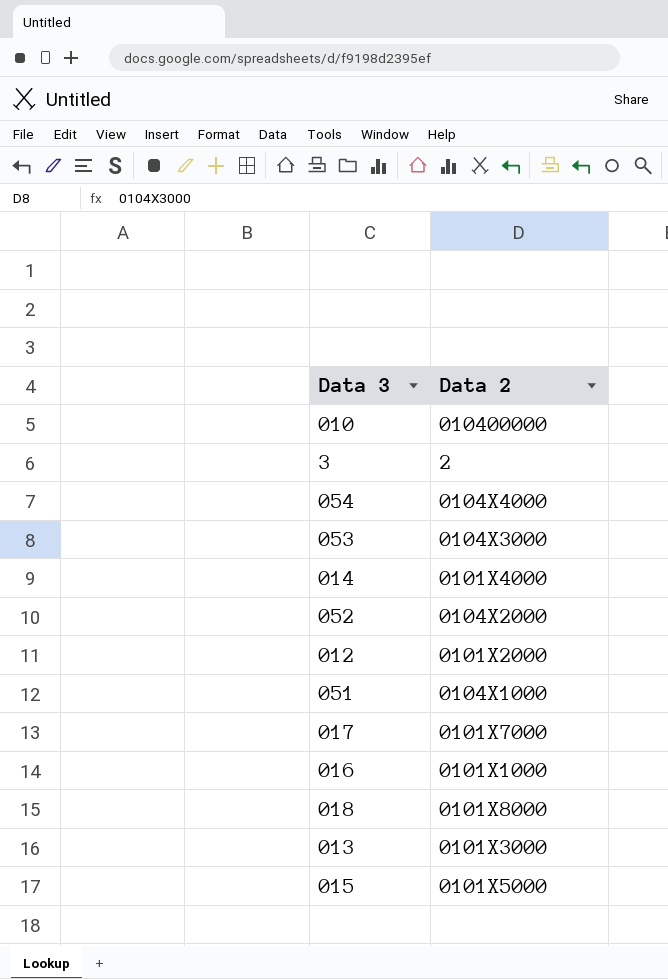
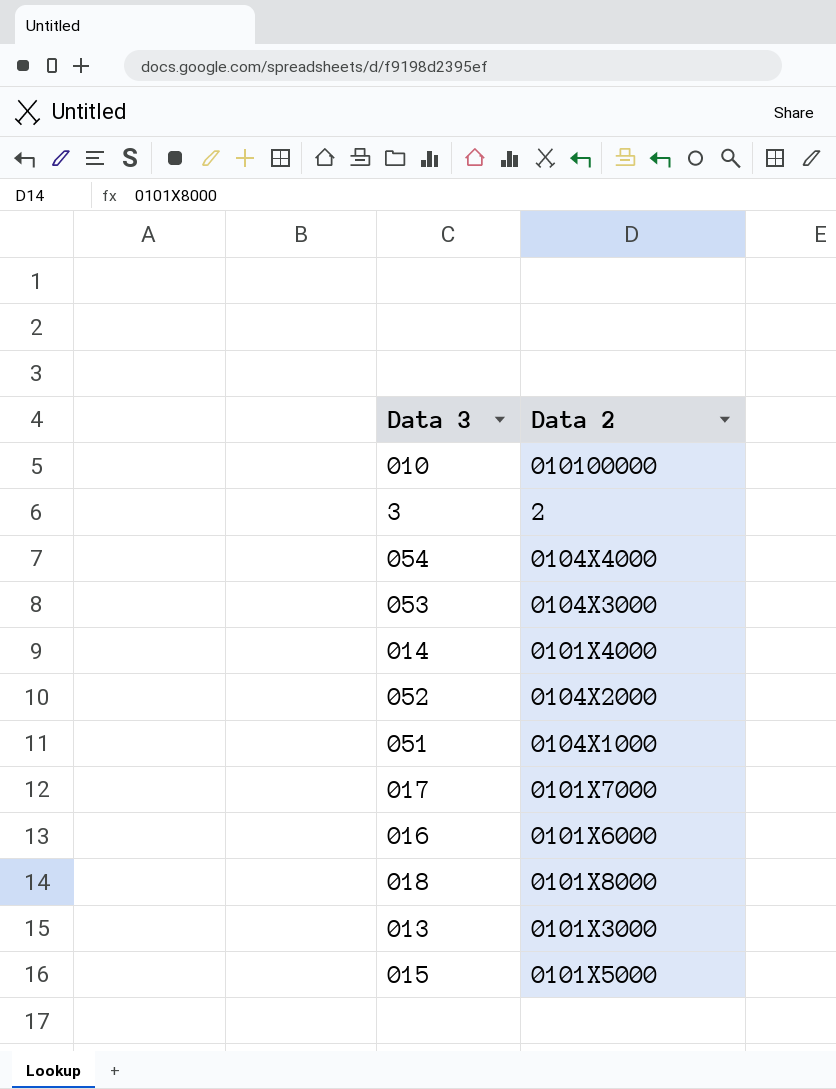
row 012: 0101Х2000 -> none
010 | Data 2: 010400000 -> 010100000
016 | Data 2: 0101Х1000 -> 0101Х6000

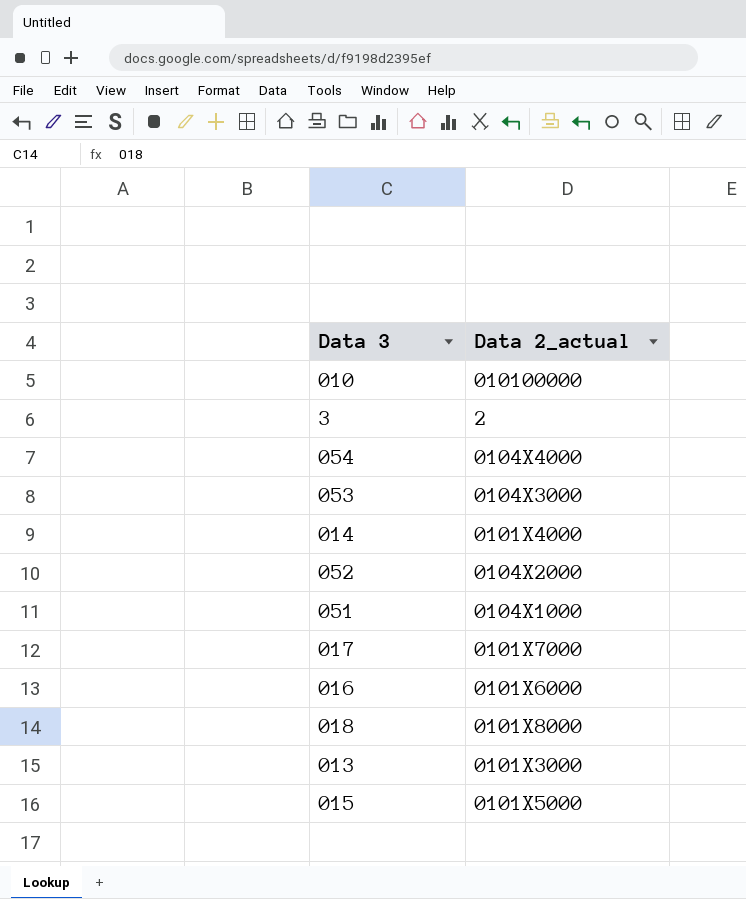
column name: Data 2 -> Data 2_actual

